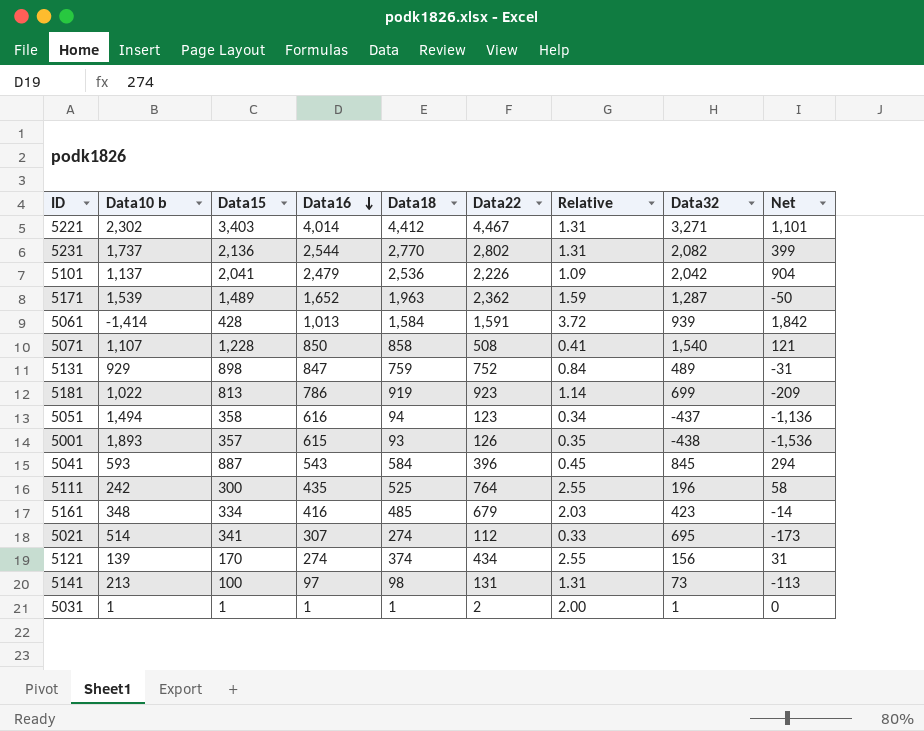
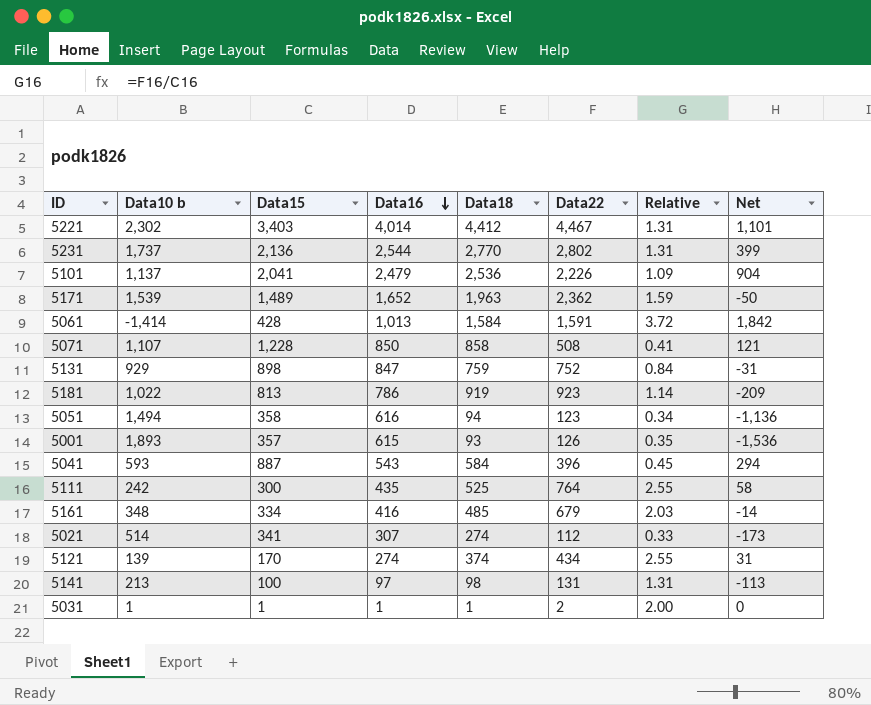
column Data32 | position: 8 -> none

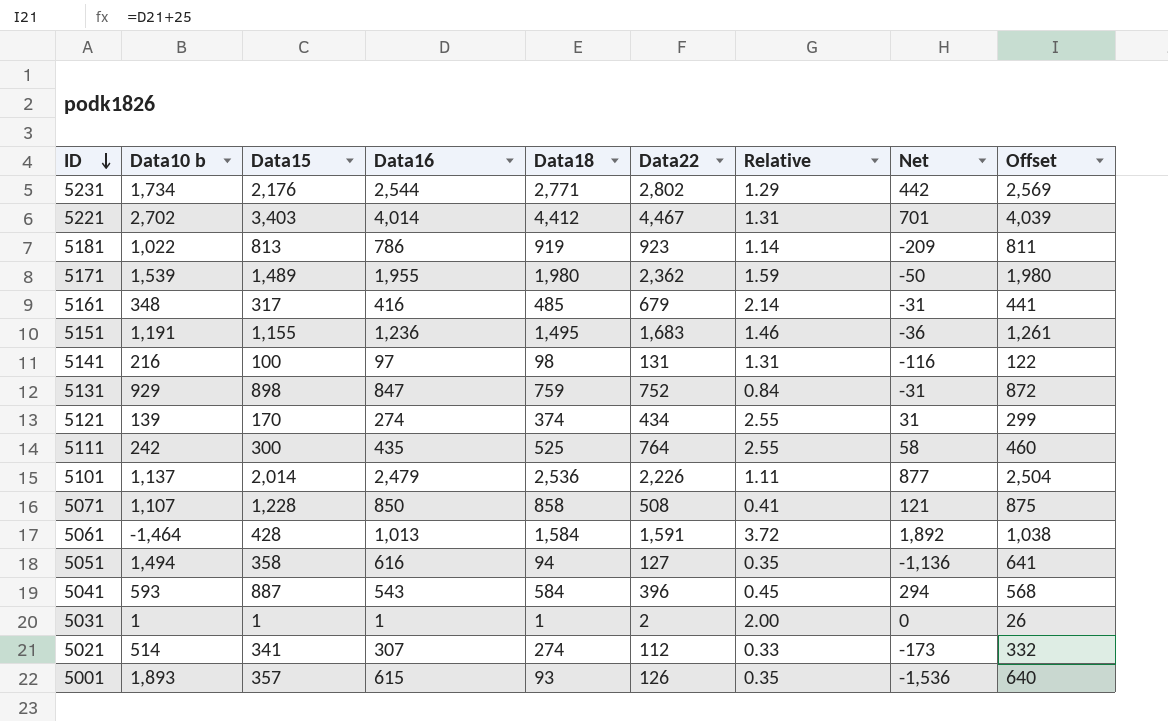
row order: Data16 descending -> ID descending
column Offset | formula: none -> [Data16] + 25
5231 | Data10 b: 1,737 -> 1,734
5231 | Data15: 2,136 -> 2,176
5231 | Data18: 2,770 -> 2,771
5231 | Relative: 1.31 -> 1.29
5231 | Net: 399 -> 442
5221 | Data10 b: 2,302 -> 2,702
5221 | Net: 1,101 -> 701
5171 | Data16: 1,652 -> 1,955
5171 | Data18: 1,963 -> 1,980
5161 | Data15: 334 -> 317
5161 | Relative: 2.03 -> 2.14
5161 | Net: -14 -> -31
row 5151: none -> 1,191 | 1,155 | 1,236 | 1,495 | 1,683 | 1.46 | -36 | 1,261
5141 | Data10 b: 213 -> 216
5141 | Net: -113 -> -116
5101 | Data15: 2,041 -> 2,014
5101 | Relative: 1.09 -> 1.11
5101 | Net: 904 -> 877
5061 | Data10 b: -1,414 -> -1,464
5061 | Net: 1,842 -> 1,892
5051 | Data22: 123 -> 127
5051 | Relative: 0.34 -> 0.35

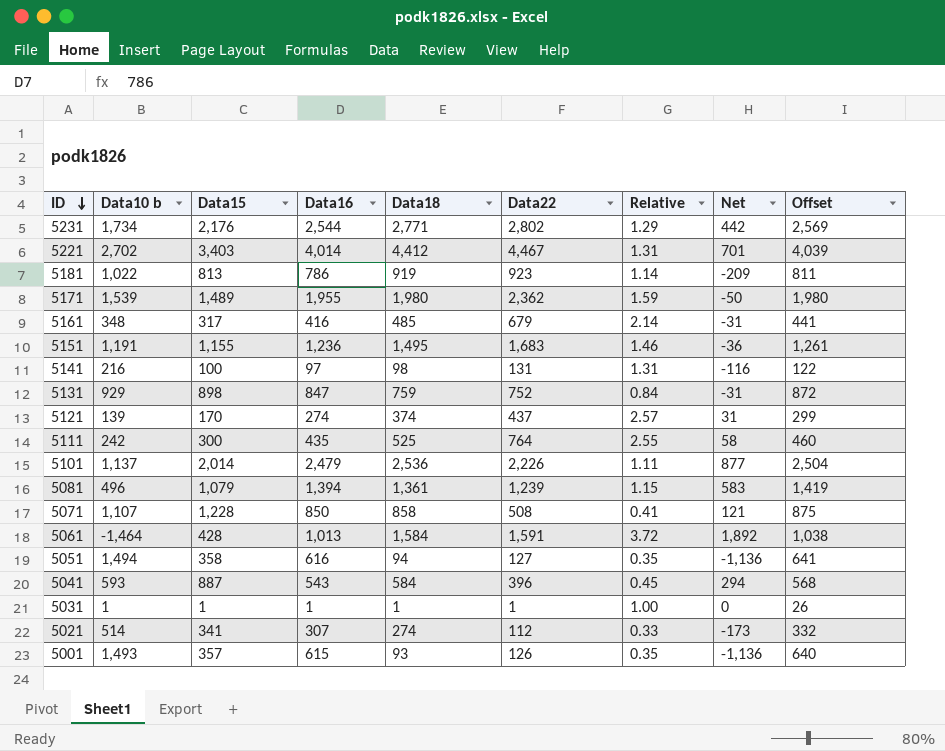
5121 | Data22: 434 -> 437
5121 | Relative: 2.55 -> 2.57
row 5081: none -> 496 | 1,079 | 1,394 | 1,361 | 1,239 | 1.15 | 583 | 1,419
5031 | Data22: 2 -> 1
5031 | Relative: 2.00 -> 1.00
5001 | Data10 b: 1,893 -> 1,493
5001 | Net: -1,536 -> -1,136

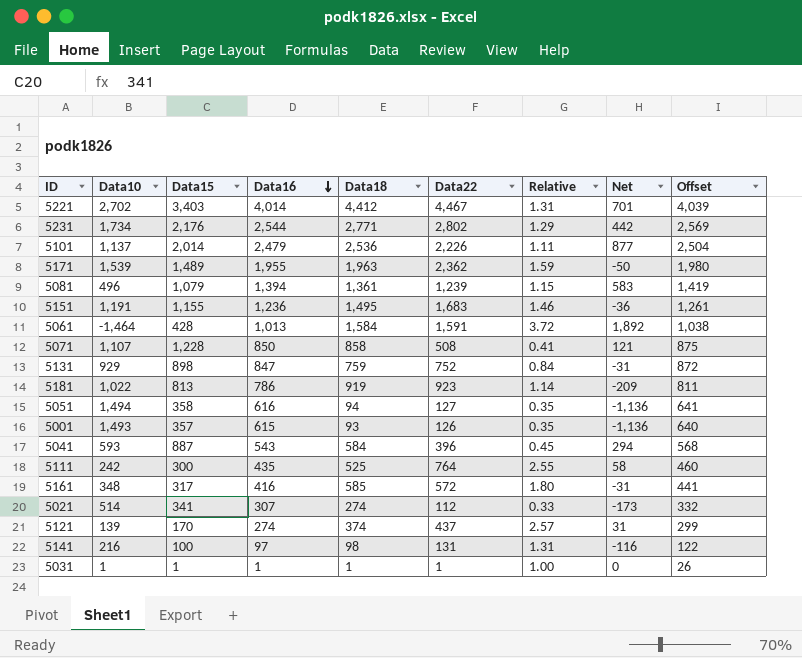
row order: ID descending -> Data16 descending
column name: Data10 b -> Data10
5171 | Data18: 1,980 -> 1,963
5161 | Data18: 485 -> 585
5161 | Data22: 679 -> 572
5161 | Relative: 2.14 -> 1.80

